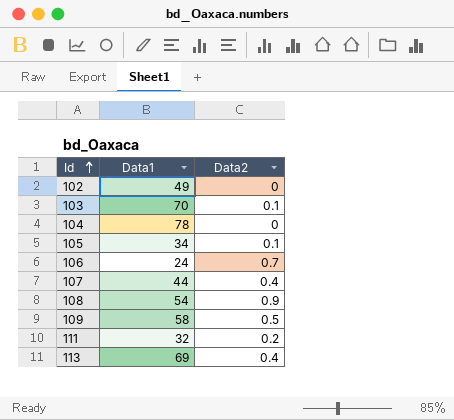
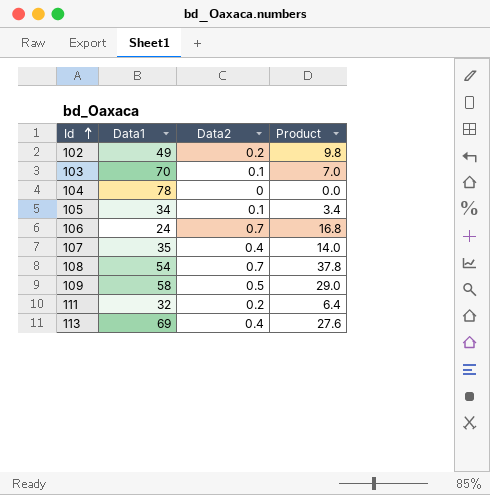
column Product | formula: none -> [Data1] * [Data2]
102 | Data2: 0 -> 0.2
107 | Data1: 44 -> 35
108 | Data2: 0.9 -> 0.7

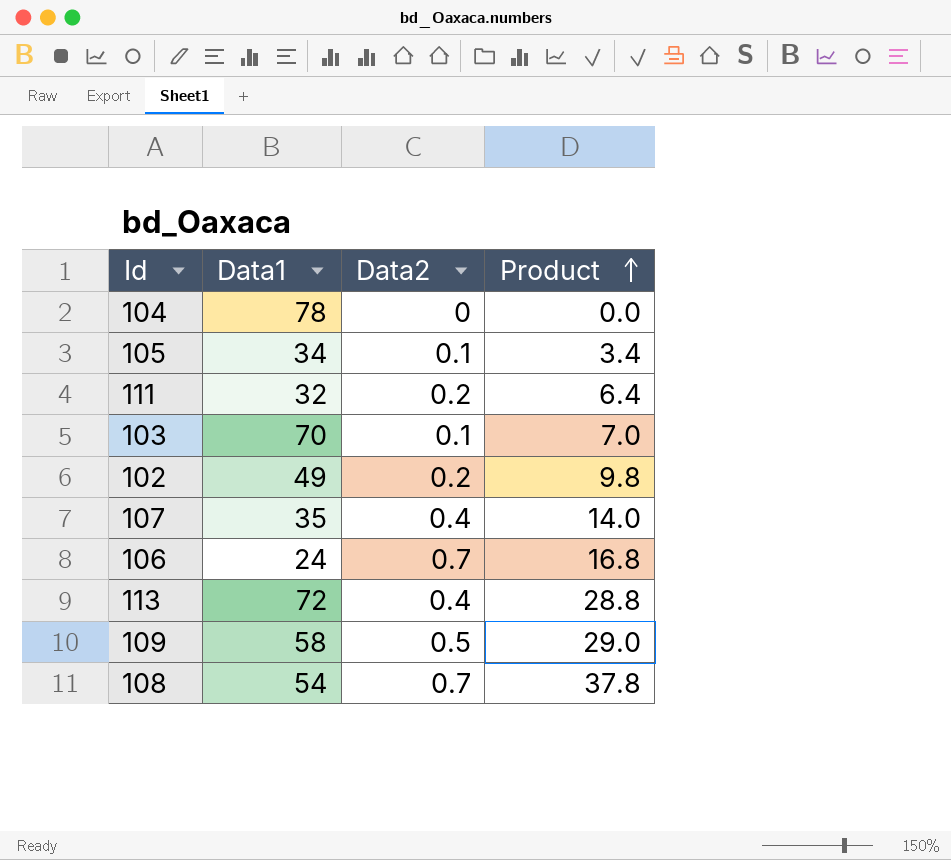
row order: Id ascending -> Product ascending
113 | Data1: 69 -> 72
113 | Product: 27.6 -> 28.8

